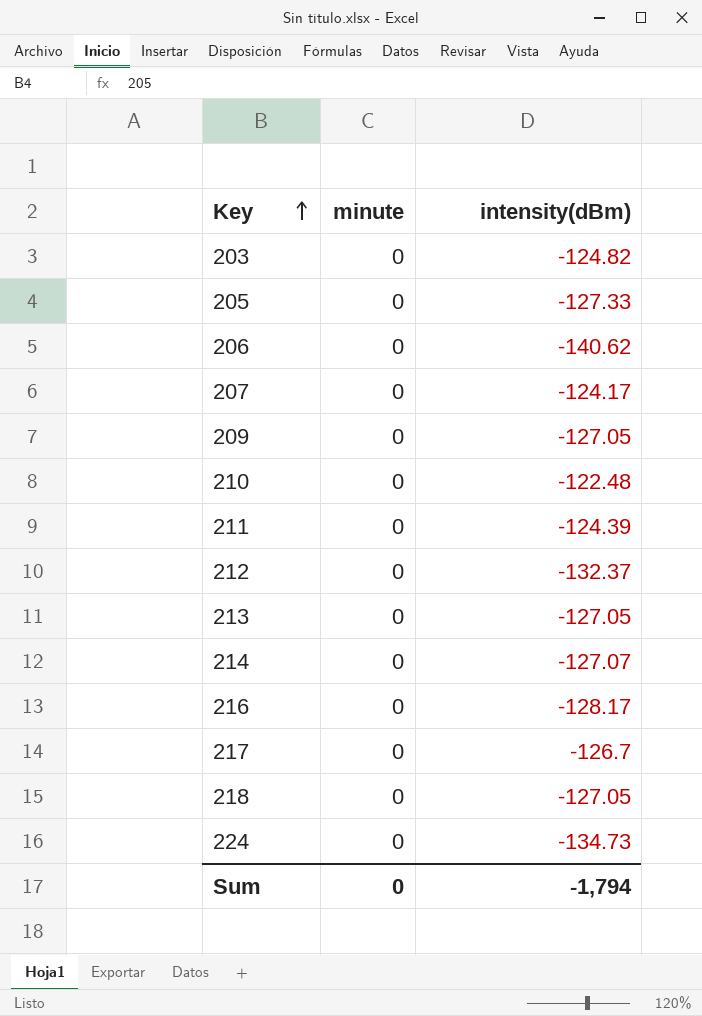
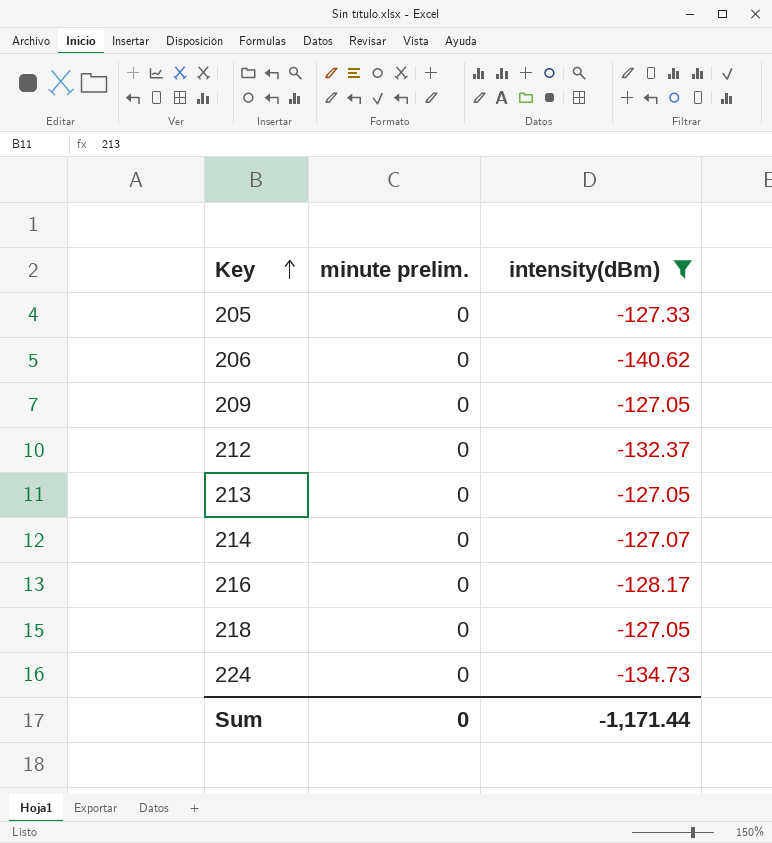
filter: none -> intensity(dBm) <= -127.05
column name: minute -> minute prelim.
Sum | intensity(dBm): -1,794 -> -1,171.44

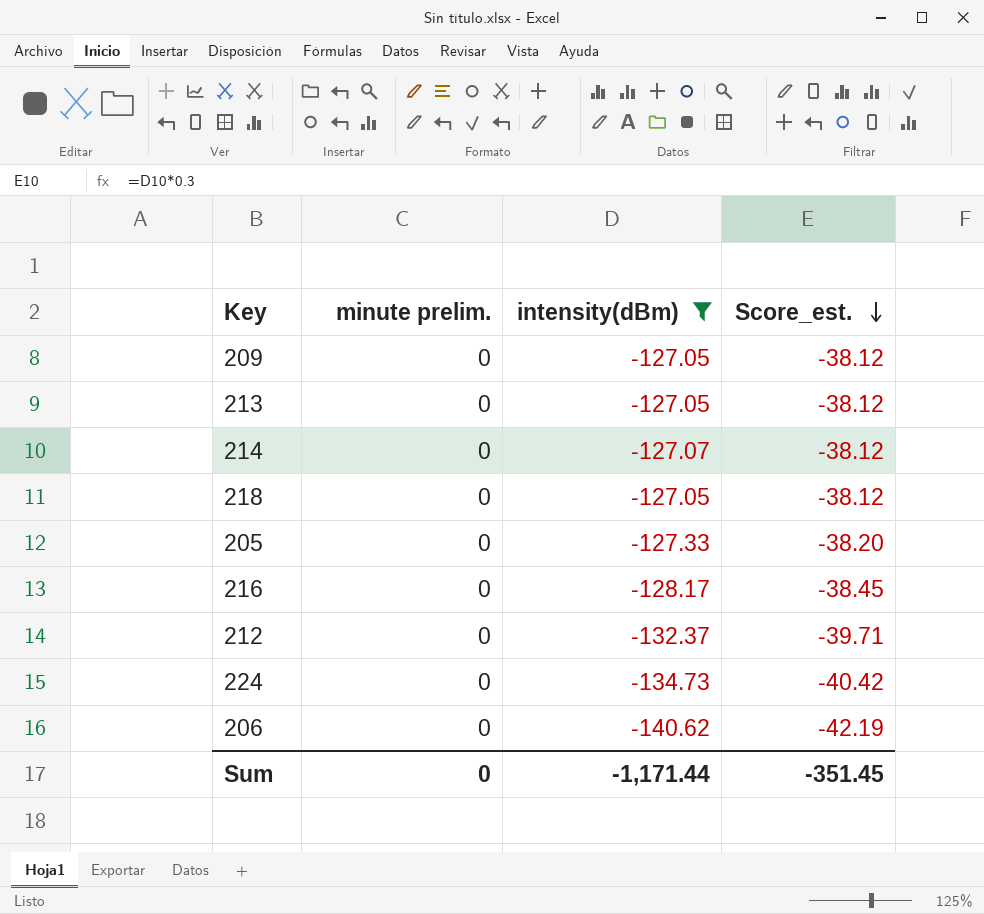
row order: Key ascending -> Score_est. descending
column Score_est. | formula: none -> [intensity(dBm)] * 0.3

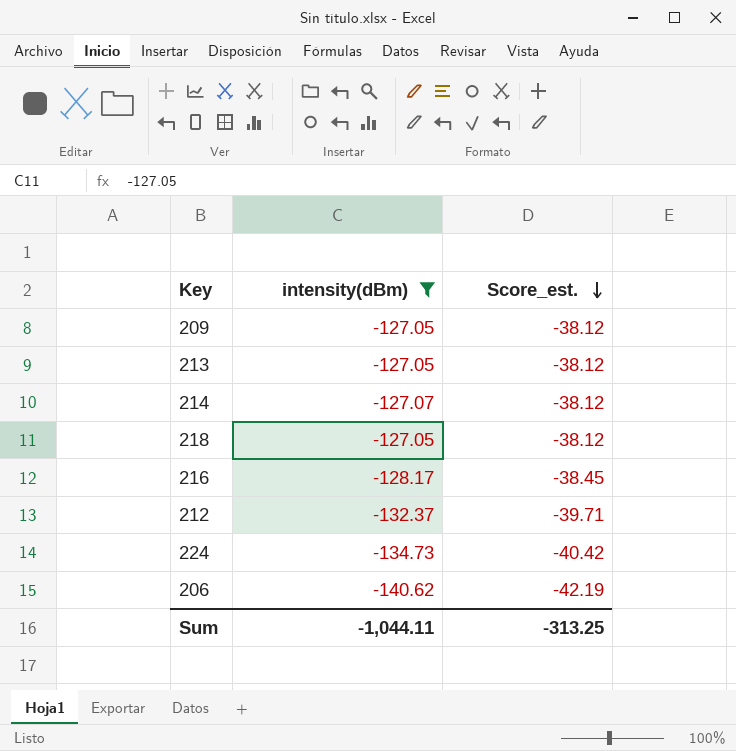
column minute prelim. | position: 2 -> none
row 205: 0 | -127.33 | -38.20 -> none
Sum | intensity(dBm): -1,171.44 -> -1,044.11
Sum | Score_est.: -351.45 -> -313.25

